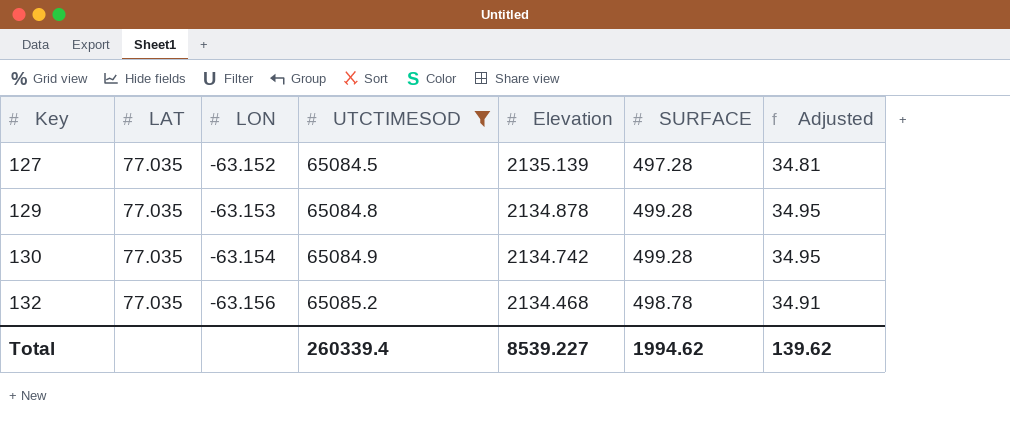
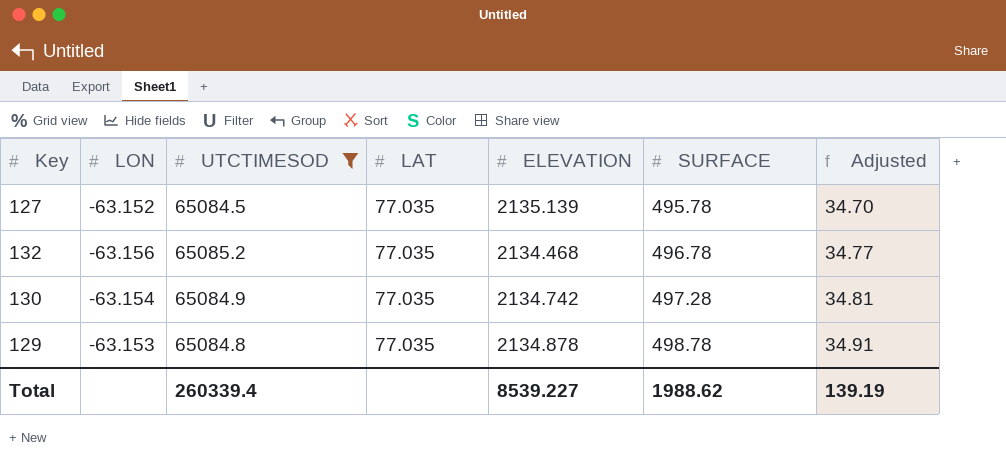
row order: Key ascending -> SURFACE ascending
column LAT | position: 2 -> 4
column name: Elevation -> ELEVATION
127 | SURFACE: 497.28 -> 495.78
127 | Adjusted: 34.81 -> 34.70
132 | SURFACE: 498.78 -> 496.78
132 | Adjusted: 34.91 -> 34.77
130 | SURFACE: 499.28 -> 497.28
130 | Adjusted: 34.95 -> 34.81
129 | SURFACE: 499.28 -> 498.78
129 | Adjusted: 34.95 -> 34.91
Total | SURFACE: 1994.62 -> 1988.62
Total | Adjusted: 139.62 -> 139.19

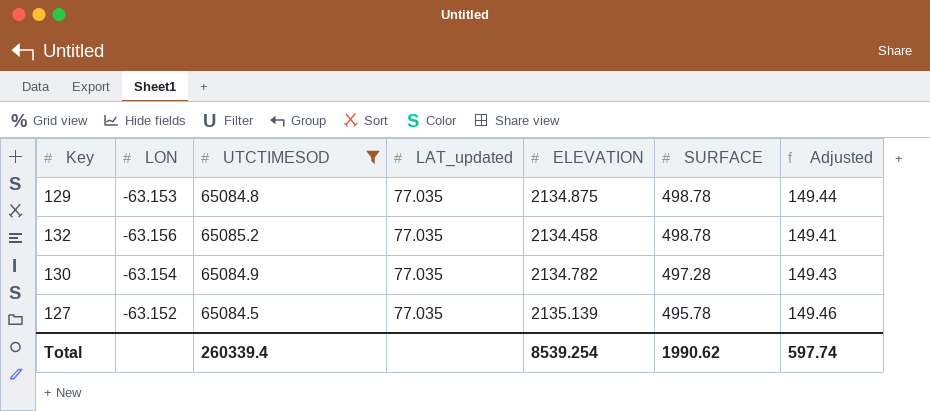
row order: SURFACE ascending -> SURFACE descending
column name: LAT -> LAT_updated
column Adjusted | formula: [SURFACE] * 0.07 -> [ELEVATION] * 0.07
129 | ELEVATION: 2134.878 -> 2134.875
132 | ELEVATION: 2134.468 -> 2134.458
132 | SURFACE: 496.78 -> 498.78
130 | ELEVATION: 2134.742 -> 2134.782
Total | ELEVATION: 8539.227 -> 8539.254
Total | SURFACE: 1988.62 -> 1990.62
Total | Adjusted: 139.19 -> 597.74

